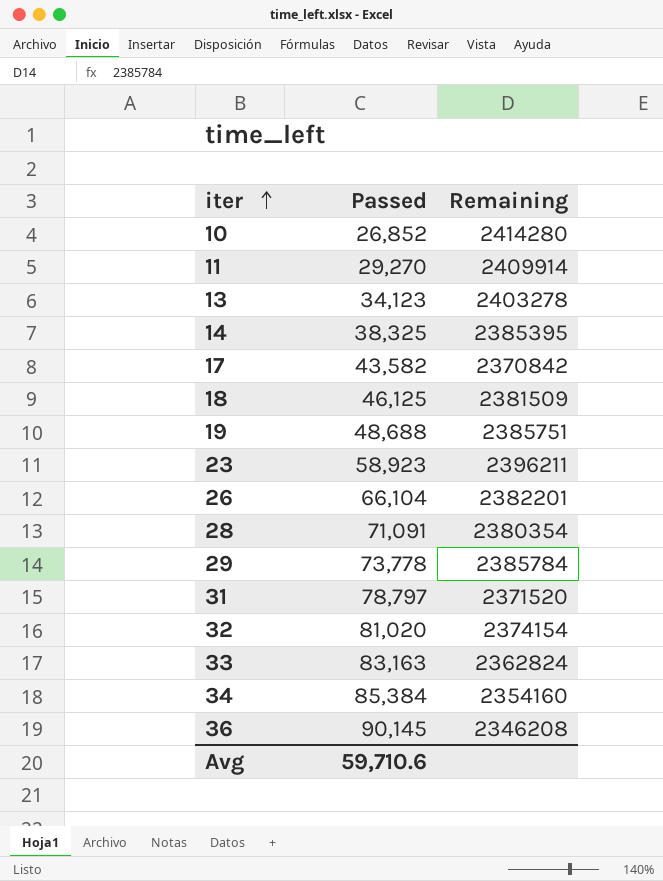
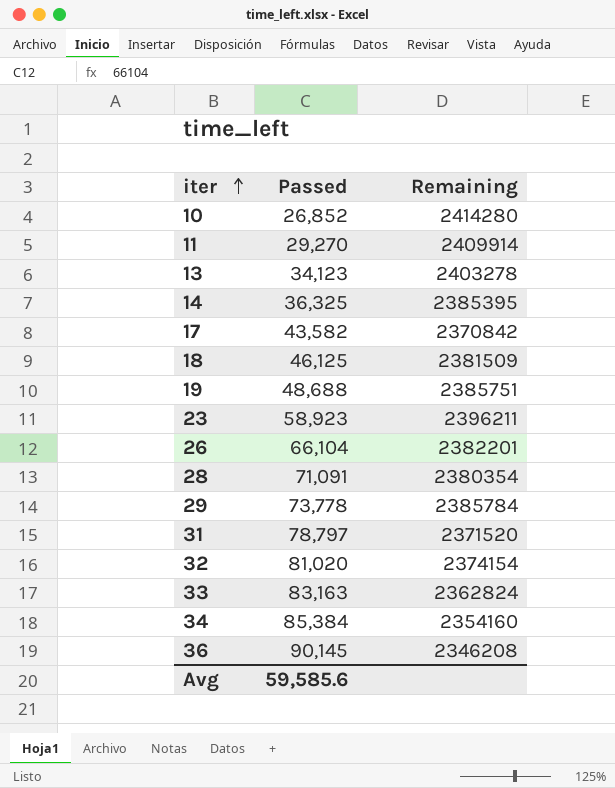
14 | Passed: 38,325 -> 36,325
Avg | Passed: 59,710.6 -> 59,585.6

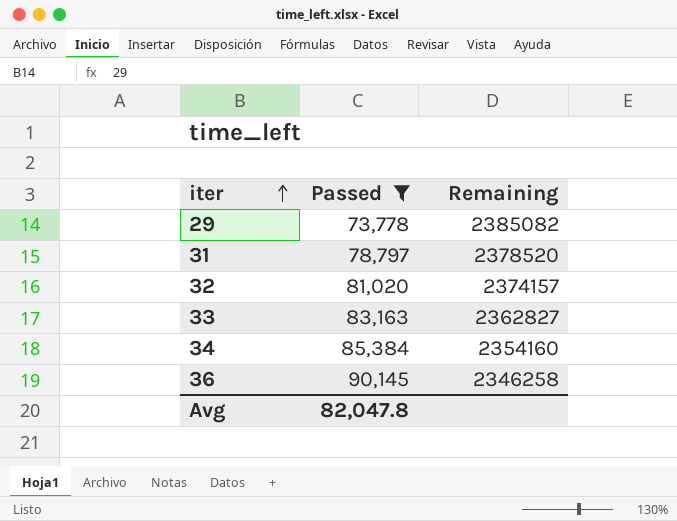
filter: none -> Passed >= 73,778
29 | Remaining: 2385784 -> 2385082
31 | Remaining: 2371520 -> 2378520
32 | Remaining: 2374154 -> 2374157
33 | Remaining: 2362824 -> 2362827
36 | Remaining: 2346208 -> 2346258
Avg | Passed: 59,585.6 -> 82,047.8

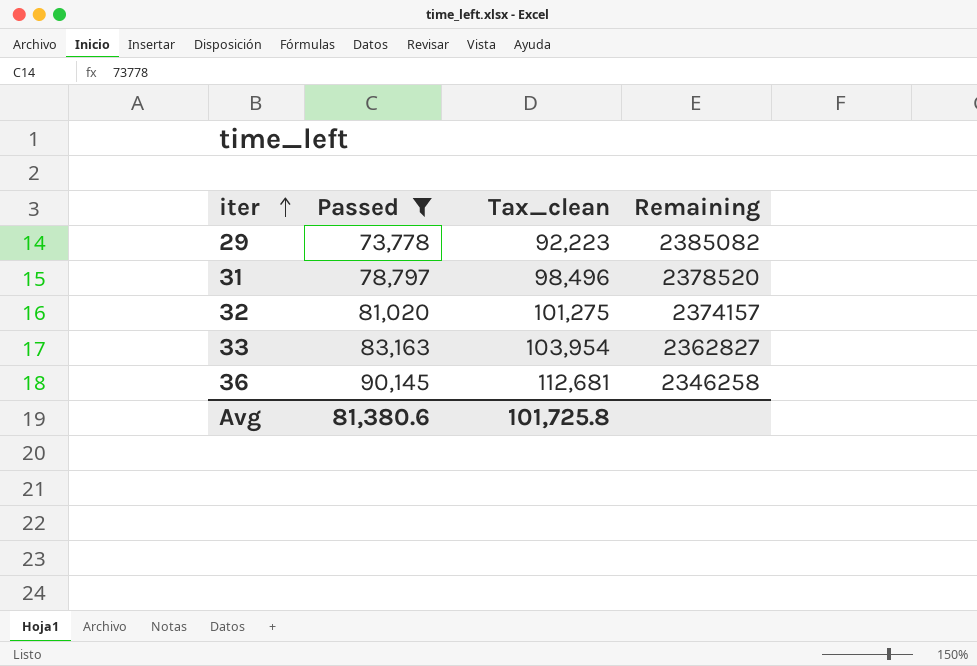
column Tax_clean | formula: none -> [Passed] * 1.25
row 34: 85,384 | 2354160 -> none
Avg | Passed: 82,047.8 -> 81,380.6

